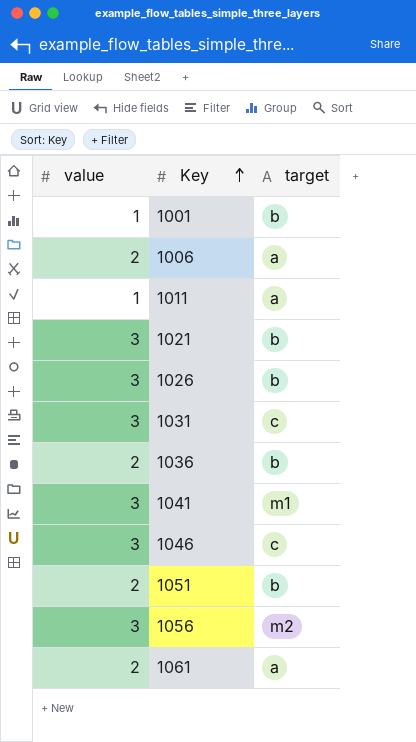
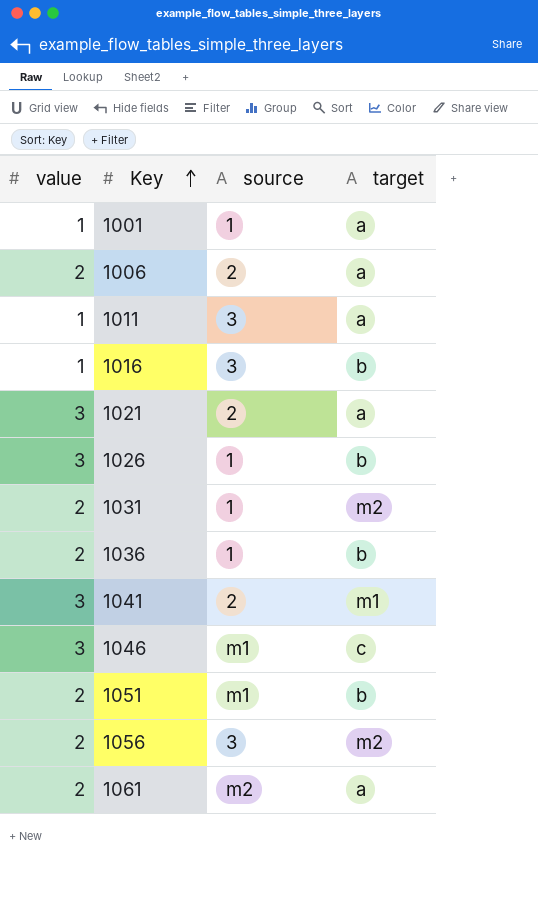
column source | position: none -> 3
1001 | target: b -> a
row 1016: none -> 1 | 3 | b
1021 | target: b -> a
1031 | value: 3 -> 2
1031 | target: c -> m2
1056 | value: 3 -> 2

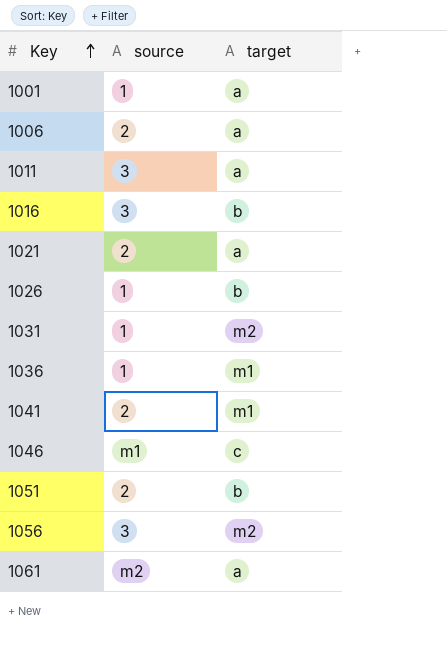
column value | position: 1 -> none
1036 | target: b -> m1
1051 | source: m1 -> 2

